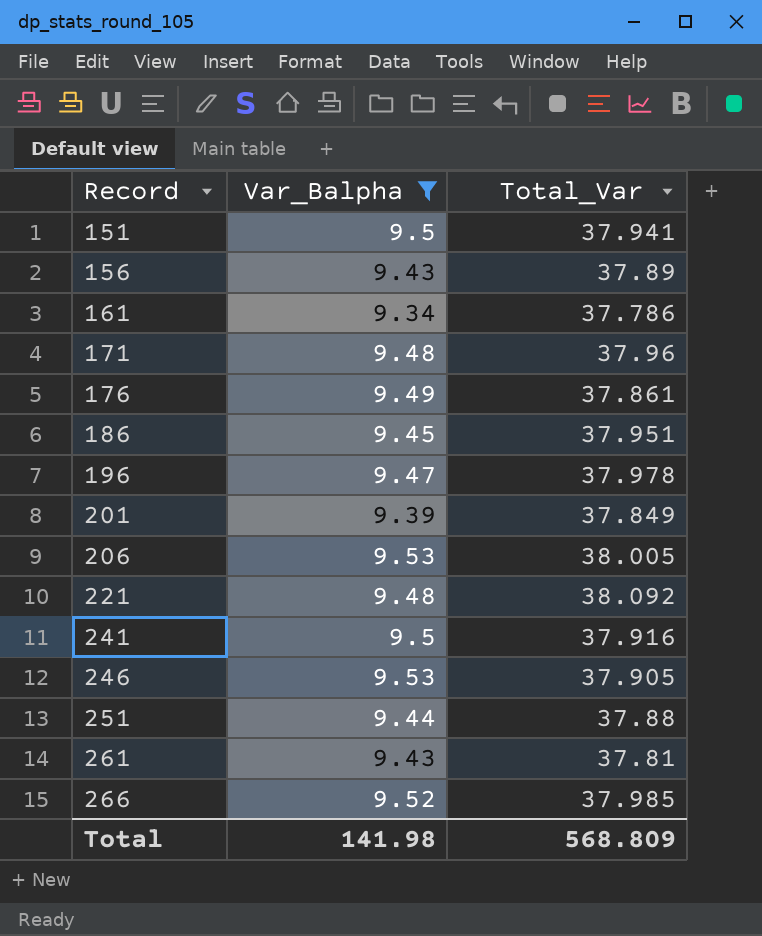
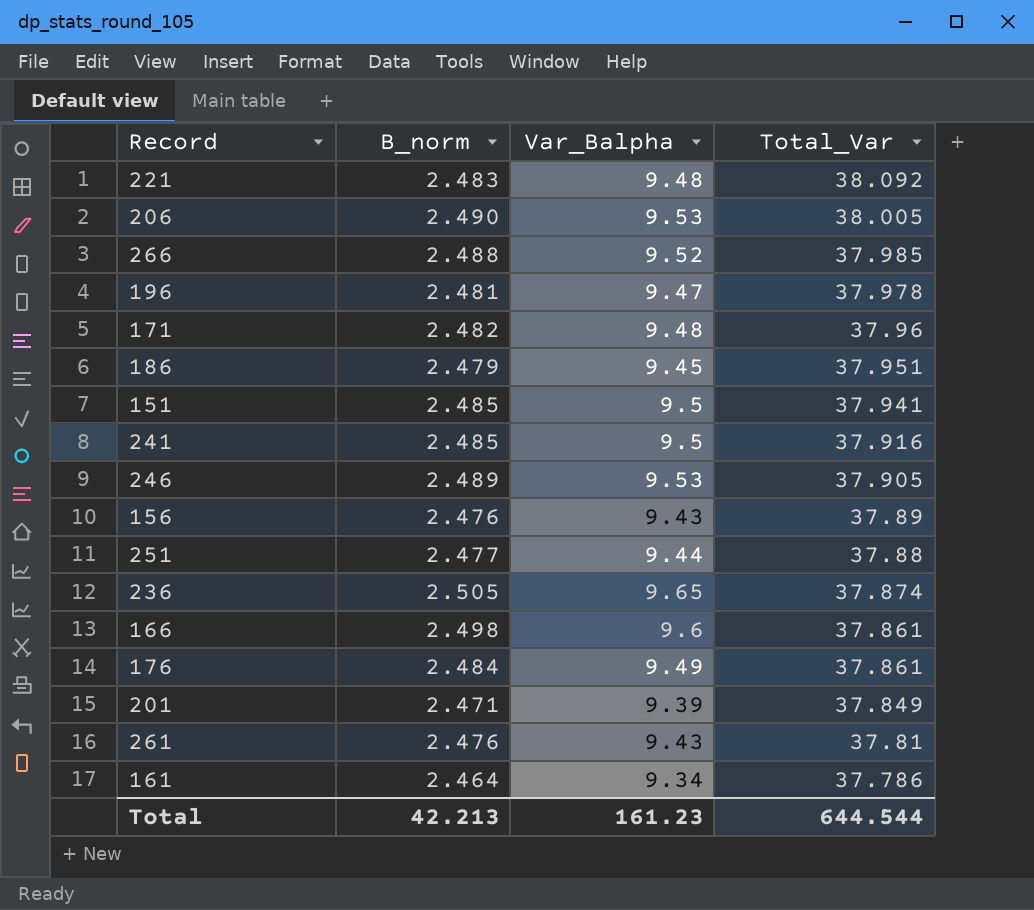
filter: Var_Balpha <= 9.53 -> none
row order: Record ascending -> Total_Var descending
column B_norm | position: none -> 2
Total | Var_Balpha: 141.98 -> 161.23
Total | Total_Var: 568.809 -> 644.544

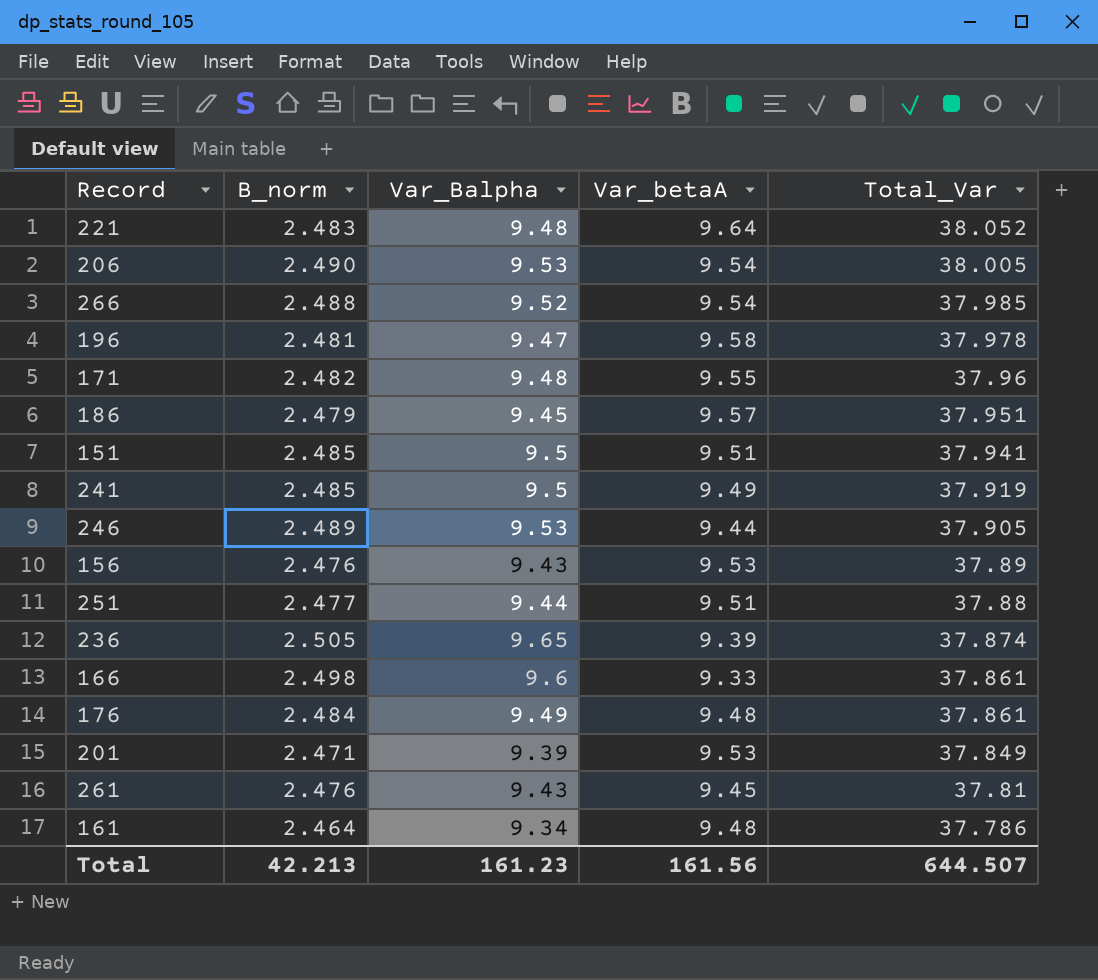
column Var_betaA | position: none -> 4
221 | Total_Var: 38.092 -> 38.052
241 | Total_Var: 37.916 -> 37.919
Total | Total_Var: 644.544 -> 644.507

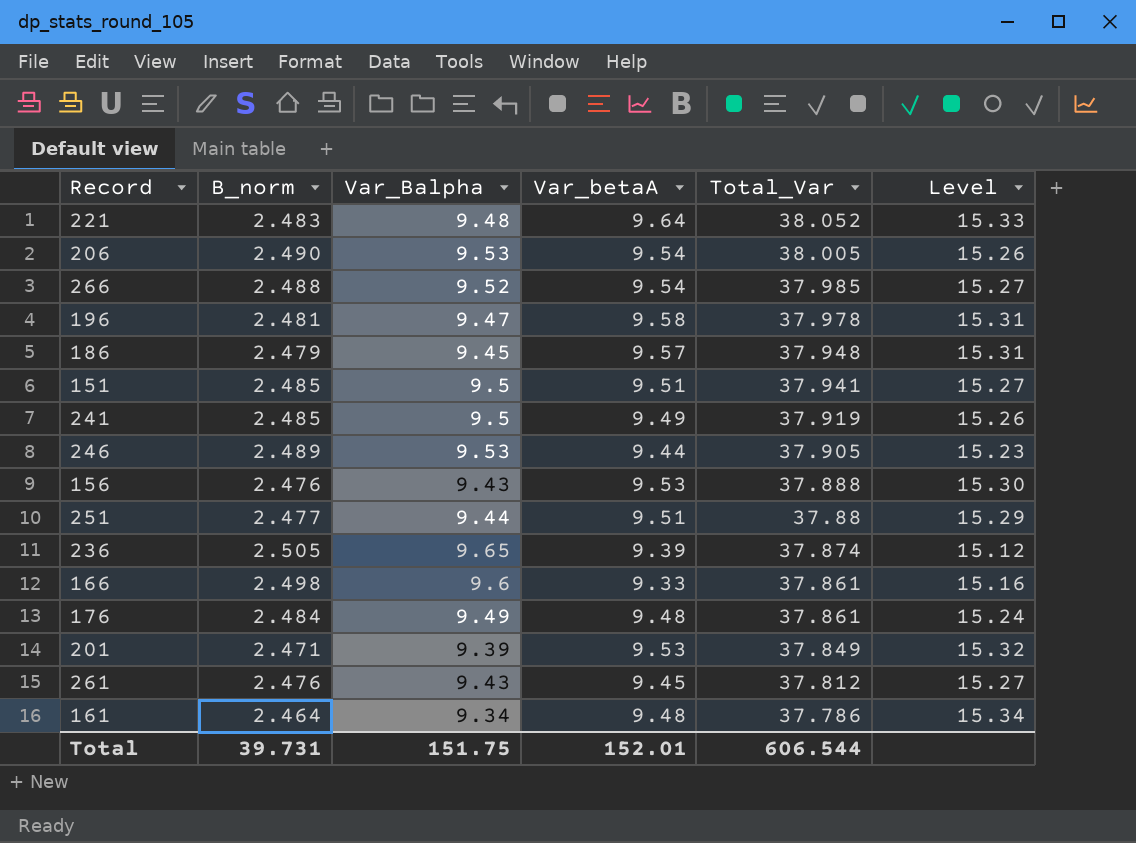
column Level | formula: none -> [Total_Var] / [B_norm]
row 171: 2.482 | 9.48 | 9.55 | 37.96 -> none
186 | Total_Var: 37.951 -> 37.948
156 | Total_Var: 37.89 -> 37.888
261 | Total_Var: 37.81 -> 37.812
Total | B_norm: 42.213 -> 39.731
Total | Var_Balpha: 161.23 -> 151.75
Total | Var_betaA: 161.56 -> 152.01
Total | Total_Var: 644.507 -> 606.544

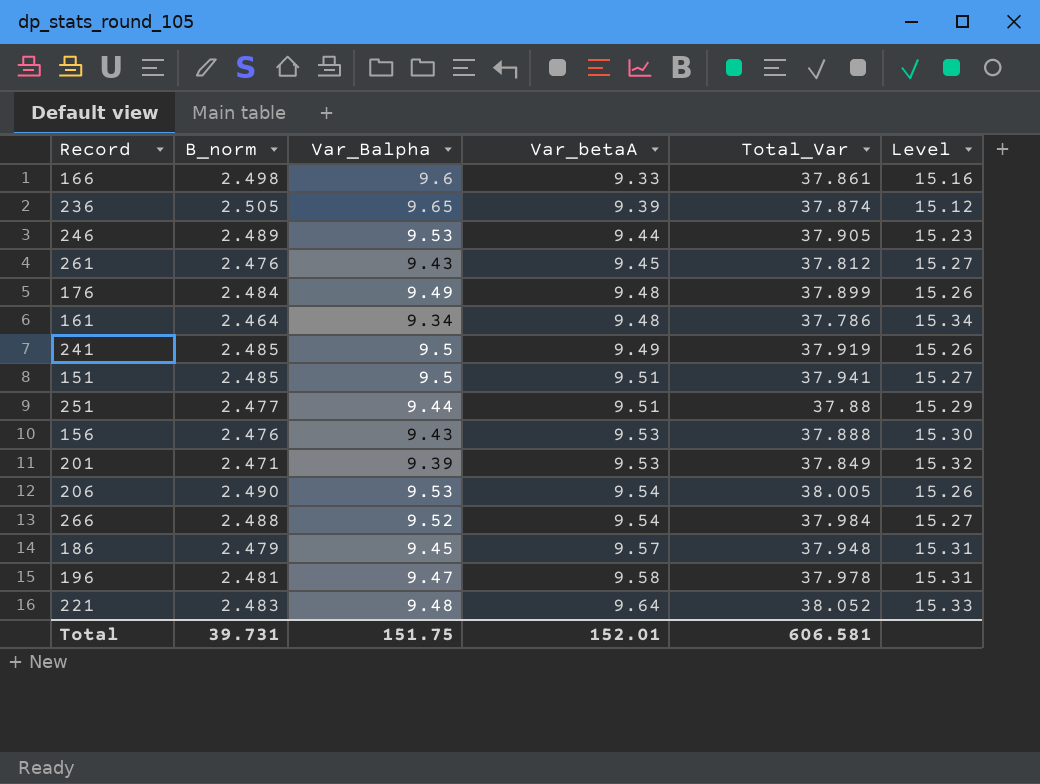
row order: Total_Var descending -> Var_betaA ascending
176 | Total_Var: 37.861 -> 37.899
176 | Level: 15.24 -> 15.26
266 | Total_Var: 37.985 -> 37.984
Total | Total_Var: 606.544 -> 606.581

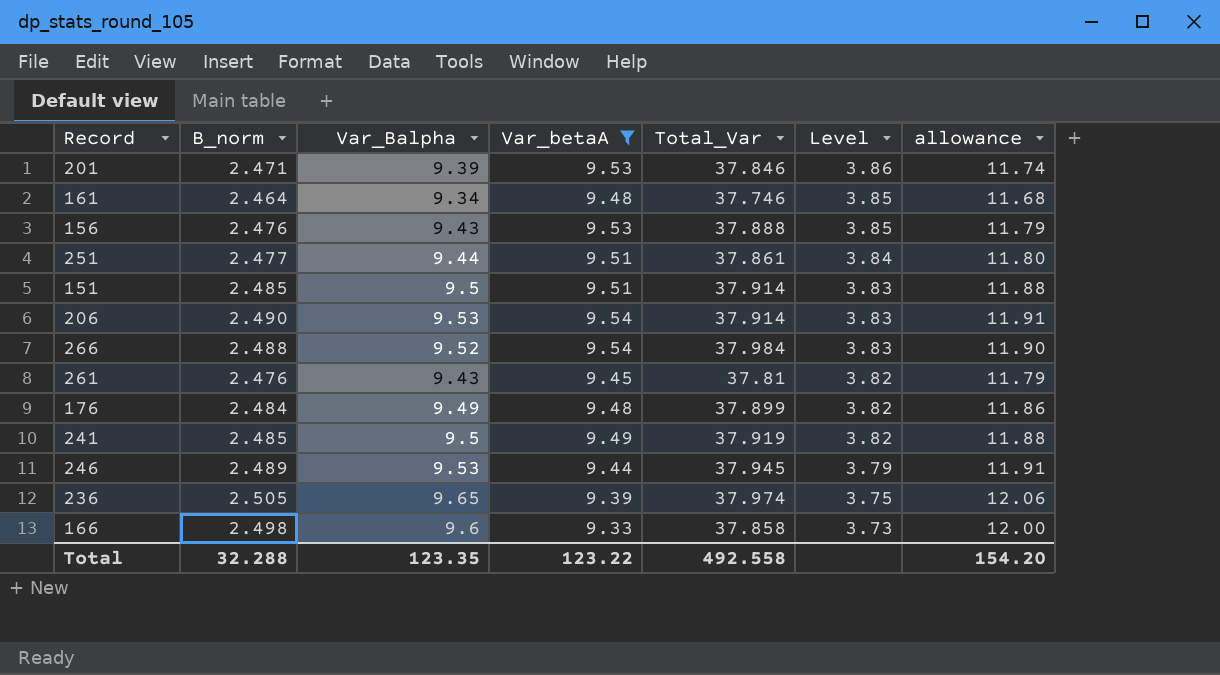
filter: none -> Var_betaA <= 9.54
row order: Var_betaA ascending -> Level descending
column Level | formula: [Total_Var] / [B_norm] -> [Var_betaA] / [B_norm]
column allowance | formula: none -> [Var_Balpha] * 1.25
201 | Total_Var: 37.849 -> 37.846
161 | Total_Var: 37.786 -> 37.746
251 | Total_Var: 37.88 -> 37.861
151 | Total_Var: 37.941 -> 37.914
206 | Total_Var: 38.005 -> 37.914
261 | Total_Var: 37.812 -> 37.81
246 | Total_Var: 37.905 -> 37.945
236 | Total_Var: 37.874 -> 37.974
166 | Total_Var: 37.861 -> 37.858
Total | B_norm: 39.731 -> 32.288
Total | Var_Balpha: 151.75 -> 123.35
Total | Var_betaA: 152.01 -> 123.22
Total | Total_Var: 606.581 -> 492.558

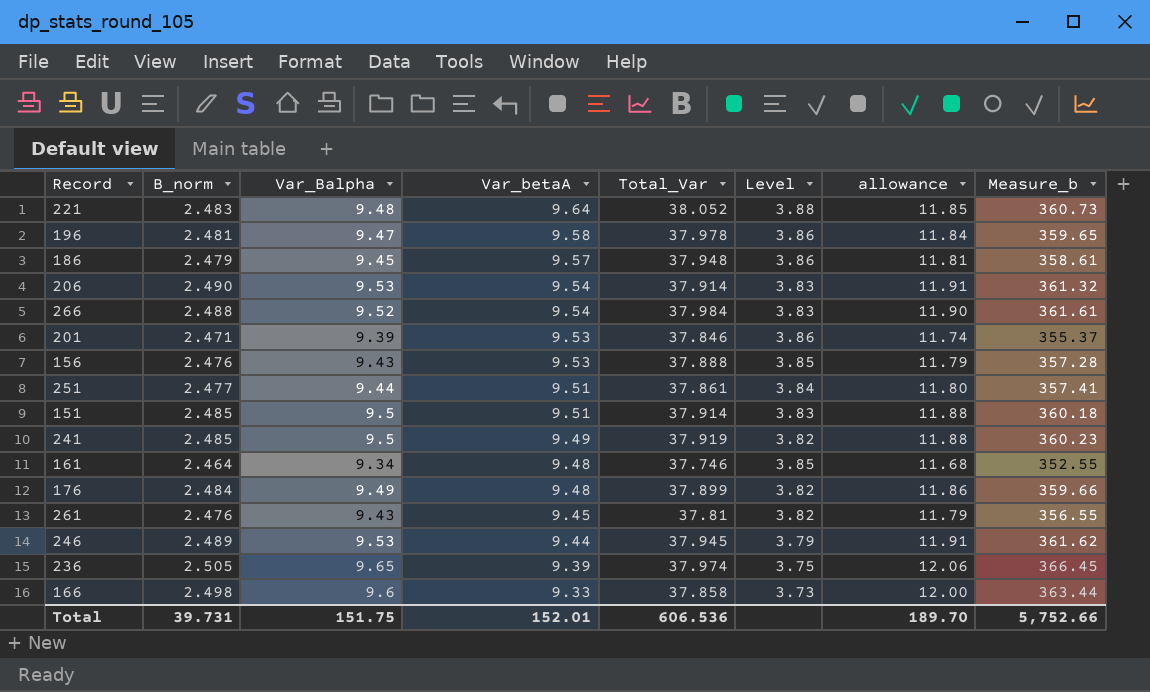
filter: Var_betaA <= 9.54 -> none
row order: Level descending -> Var_betaA descending
column Measure_b | formula: none -> [Var_Balpha] * [Total_Var]
Total | B_norm: 32.288 -> 39.731
Total | Var_Balpha: 123.35 -> 151.75
Total | Var_betaA: 123.22 -> 152.01
Total | Total_Var: 492.558 -> 606.536
Total | allowance: 154.20 -> 189.70

